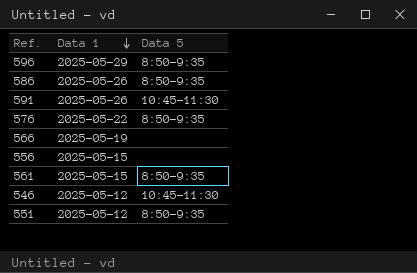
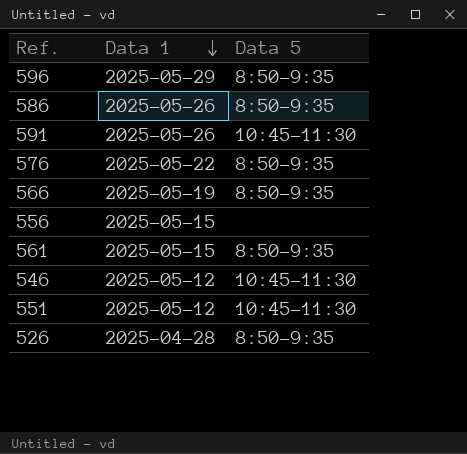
566 | Data 5: none -> 8:50-9:35
551 | Data 5: 8:50-9:35 -> 10:45-11:30
row 526: none -> 2025-04-28 | 8:50-9:35

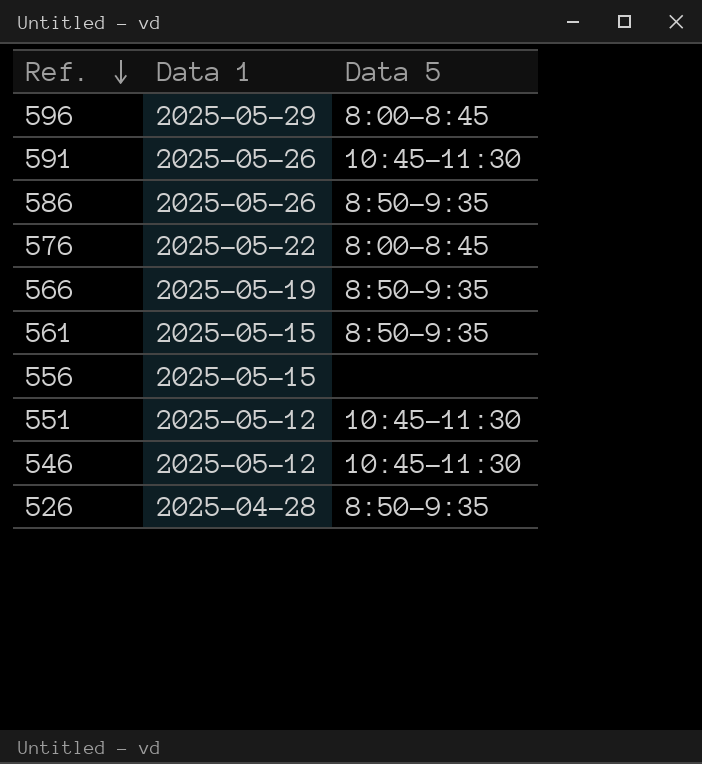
row order: Data 1 descending -> Ref. descending
596 | Data 5: 8:50-9:35 -> 8:00-8:45
576 | Data 5: 8:50-9:35 -> 8:00-8:45

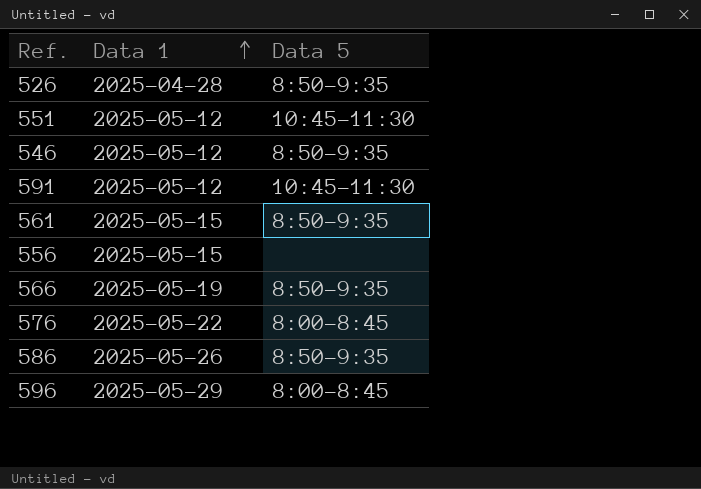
row order: Ref. descending -> Data 1 ascending
546 | Data 5: 10:45-11:30 -> 8:50-9:35
591 | Data 1: 2025-05-26 -> 2025-05-12

